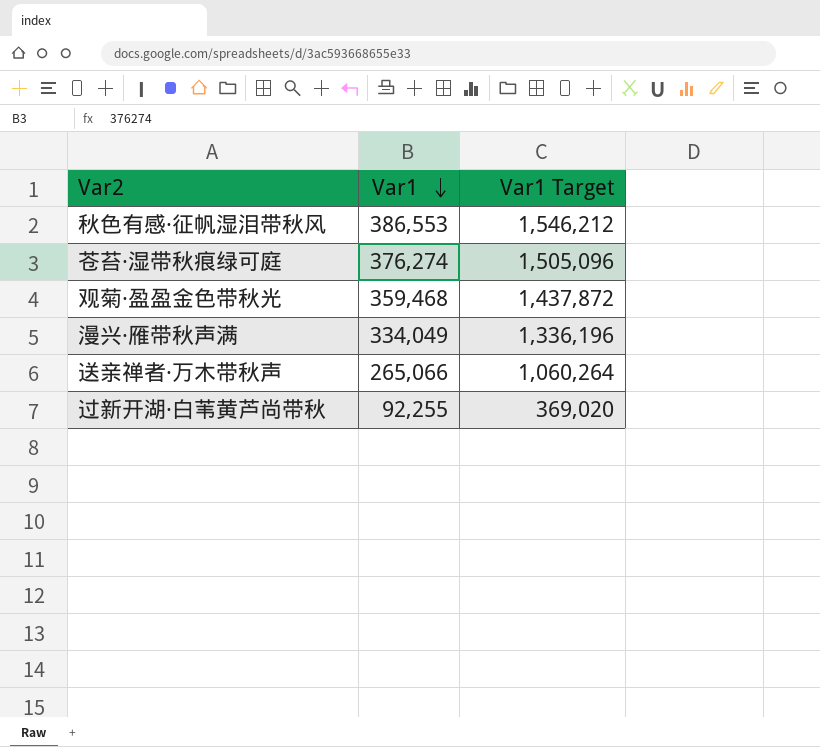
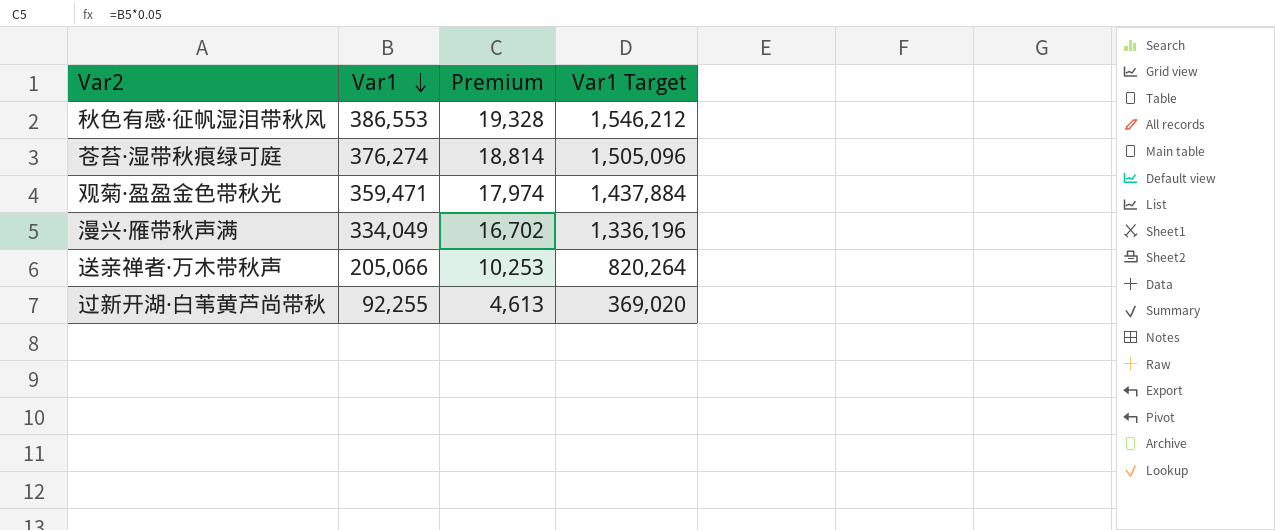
column Premium | formula: none -> [Var1] * 0.05
观菊·盈盈金色带秋光 | Var1: 359,468 -> 359,471
观菊·盈盈金色带秋光 | Var1 Target: 1,437,872 -> 1,437,884
送亲禅者·万木带秋声 | Var1: 265,066 -> 205,066
送亲禅者·万木带秋声 | Var1 Target: 1,060,264 -> 820,264

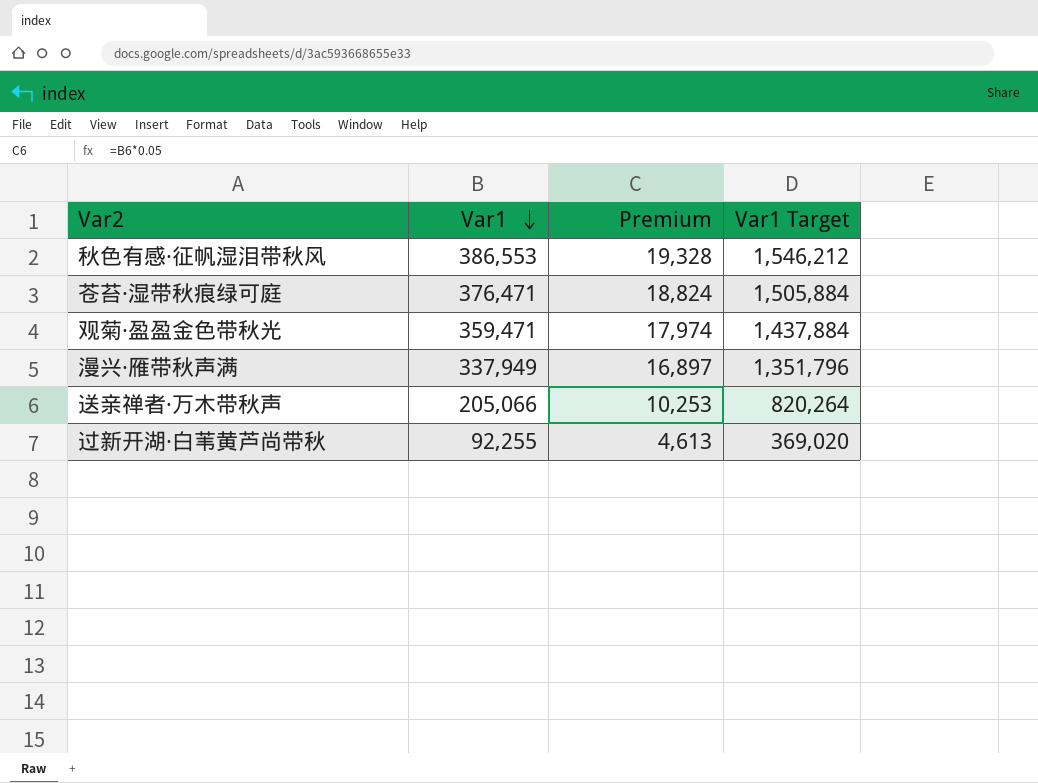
苍苔·湿带秋痕绿可庭 | Var1: 376,274 -> 376,471
苍苔·湿带秋痕绿可庭 | Premium: 18,814 -> 18,824
苍苔·湿带秋痕绿可庭 | Var1 Target: 1,505,096 -> 1,505,884
漫兴·雁带秋声满 | Var1: 334,049 -> 337,949
漫兴·雁带秋声满 | Premium: 16,702 -> 16,897
漫兴·雁带秋声满 | Var1 Target: 1,336,196 -> 1,351,796

